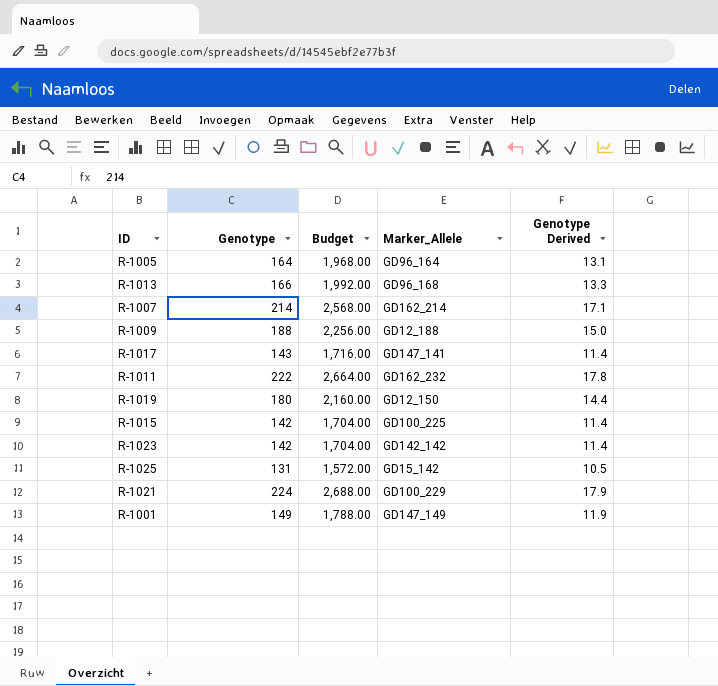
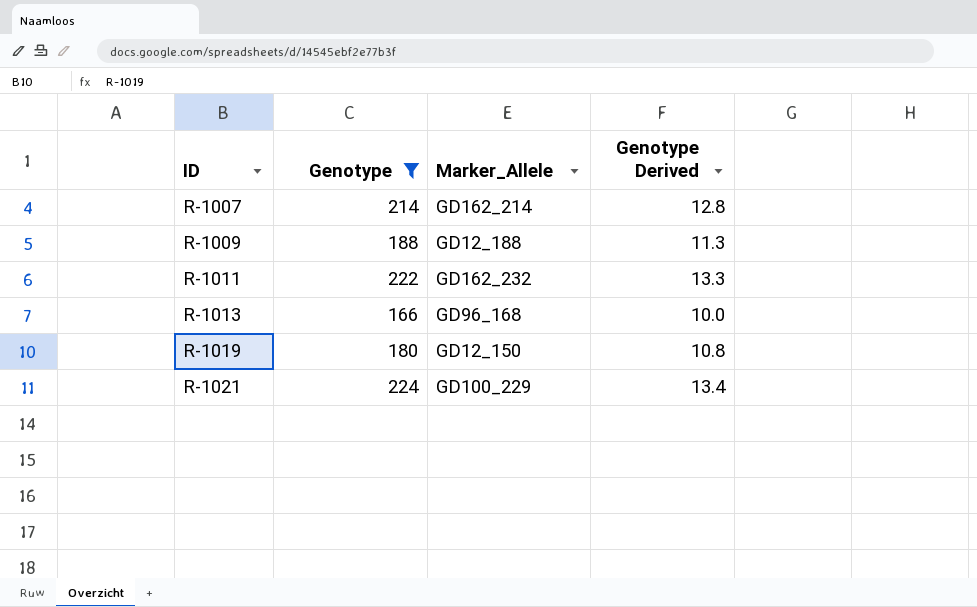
filter: none -> Genotype >= 166
row order: none -> ID ascending
column Budget | formula: [Genotype] * 12 -> none
column Genotype Derived | formula: [Genotype] * 0.08 -> [Genotype] * 0.06

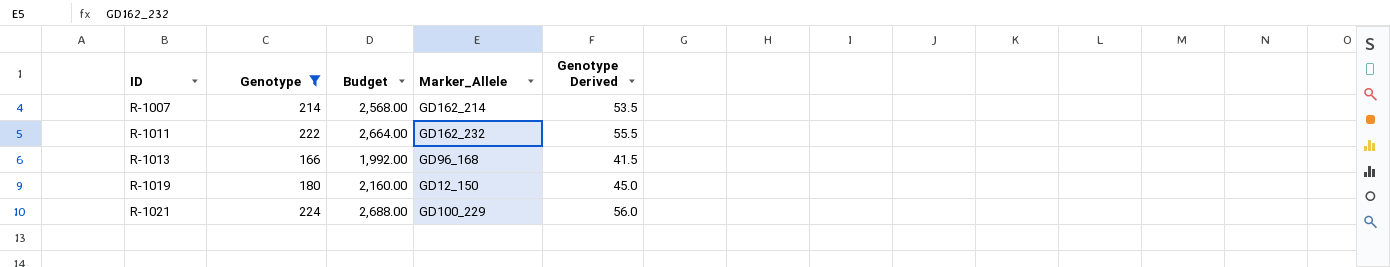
column Budget | formula: none -> [Genotype] * 12
column Genotype Derived | formula: [Genotype] * 0.06 -> [Genotype] * 0.25
row R-1009: 188 | GD12_188 | 11.3 -> none

